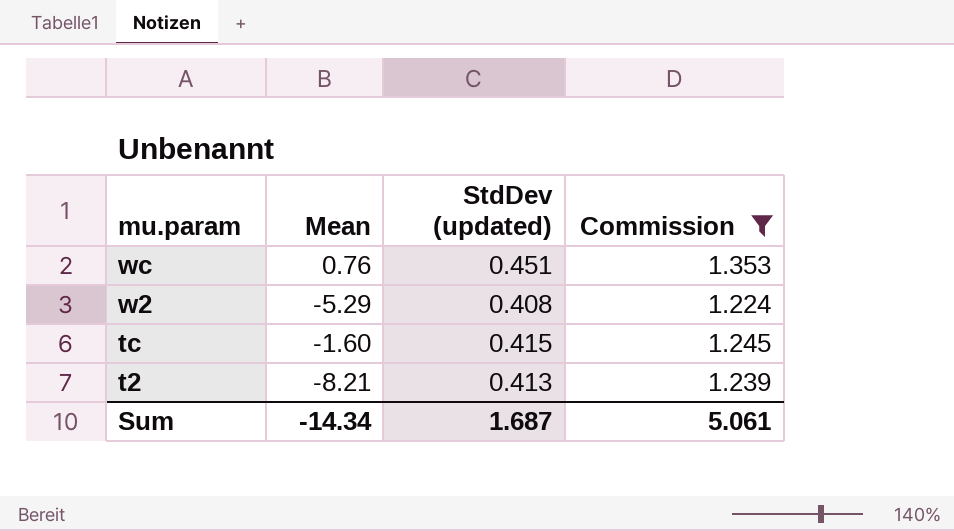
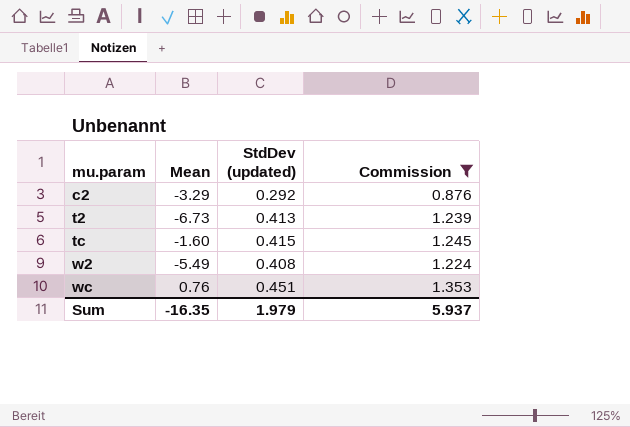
row order: mu.param descending -> mu.param ascending
row c2: none -> -3.29 | 0.292 | 0.876
t2 | Mean: -8.21 -> -6.73
w2 | Mean: -5.29 -> -5.49
Sum | Mean: -14.34 -> -16.35
Sum | StdDev (updated): 1.687 -> 1.979
Sum | Commission: 5.061 -> 5.937

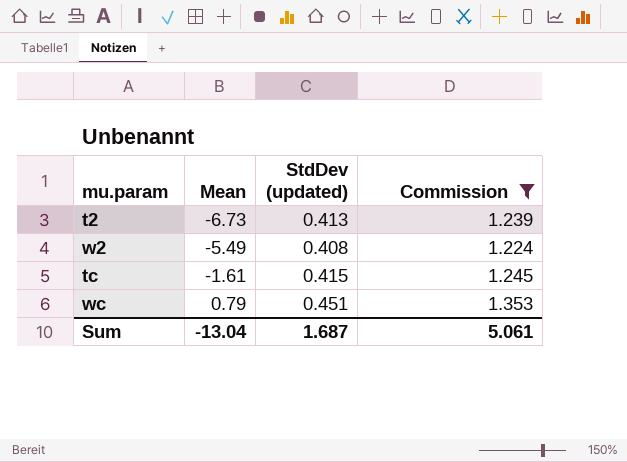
row order: mu.param ascending -> Mean ascending
row c2: -3.29 | 0.292 | 0.876 -> none
tc | Mean: -1.60 -> -1.61
wc | Mean: 0.76 -> 0.79
Sum | Mean: -16.35 -> -13.04
Sum | StdDev (updated): 1.979 -> 1.687
Sum | Commission: 5.937 -> 5.061

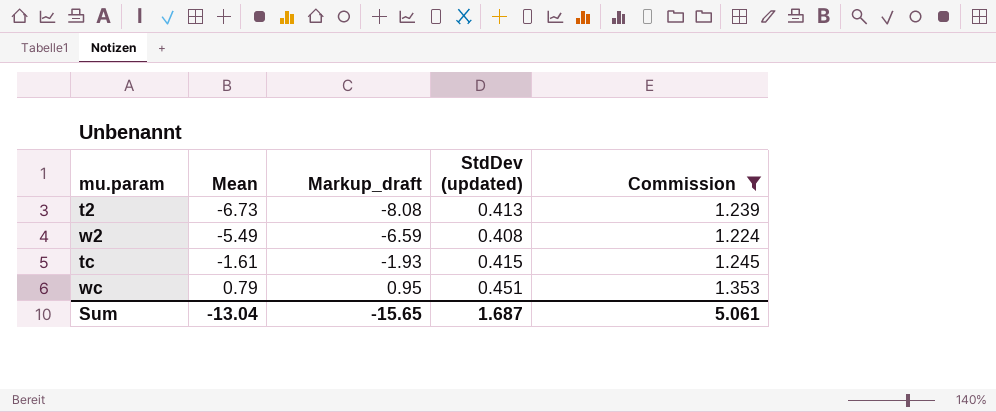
column Markup_draft | formula: none -> [Mean] * 1.2

